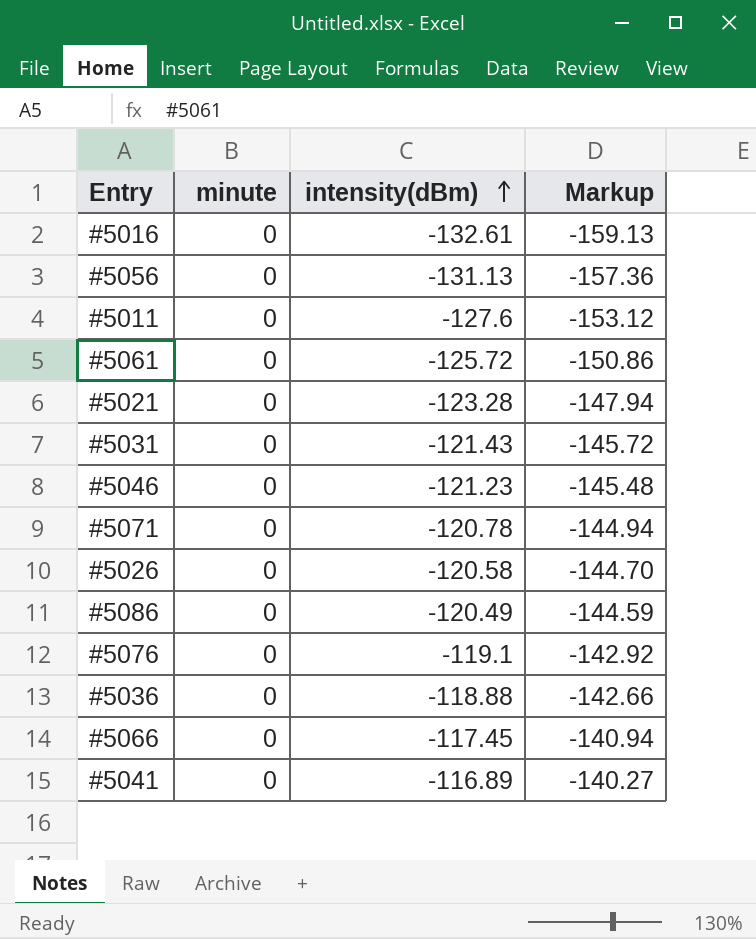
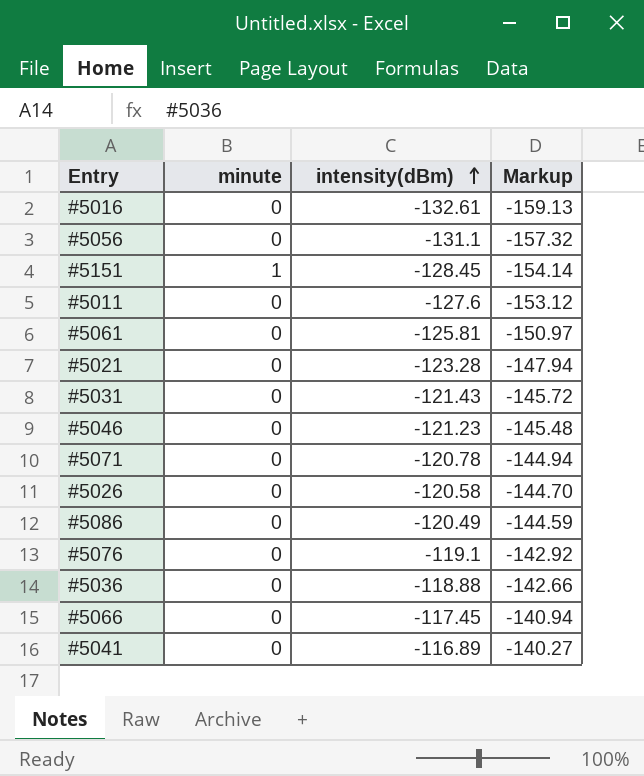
#5056 | intensity(dBm): -131.13 -> -131.1
#5056 | Markup: -157.36 -> -157.32
row #5151: none -> 1 | -128.45 | -154.14
#5061 | intensity(dBm): -125.72 -> -125.81
#5061 | Markup: -150.86 -> -150.97

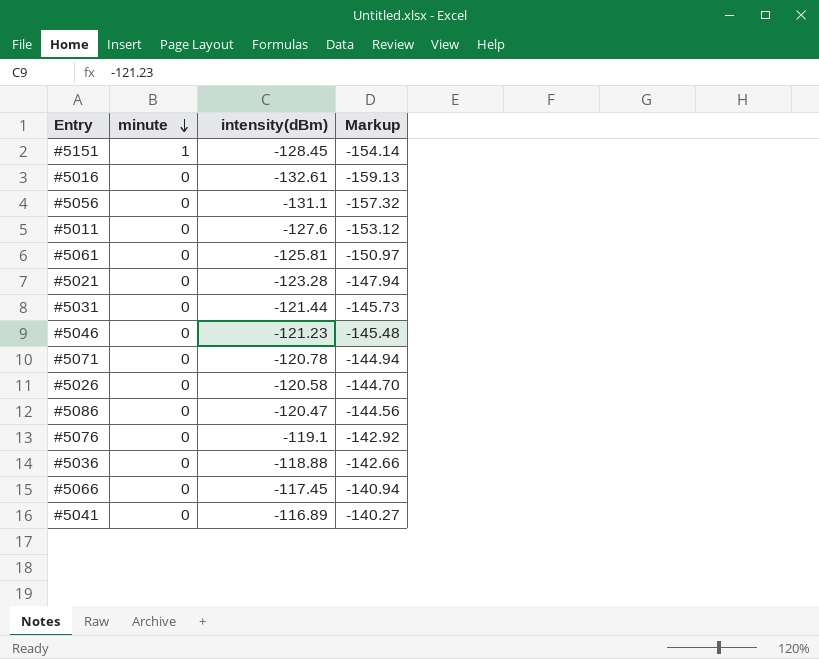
row order: intensity(dBm) ascending -> minute descending
#5031 | intensity(dBm): -121.43 -> -121.44
#5031 | Markup: -145.72 -> -145.73
#5086 | intensity(dBm): -120.49 -> -120.47
#5086 | Markup: -144.59 -> -144.56

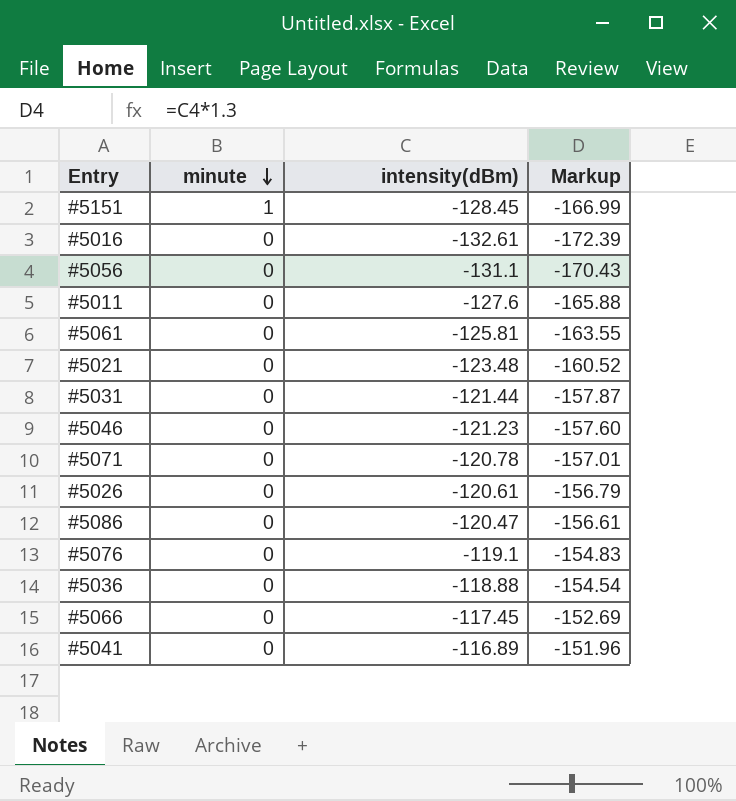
column Markup | formula: [intensity(dBm)] * 1.2 -> [intensity(dBm)] * 1.3
#5021 | intensity(dBm): -123.28 -> -123.48
#5026 | intensity(dBm): -120.58 -> -120.61

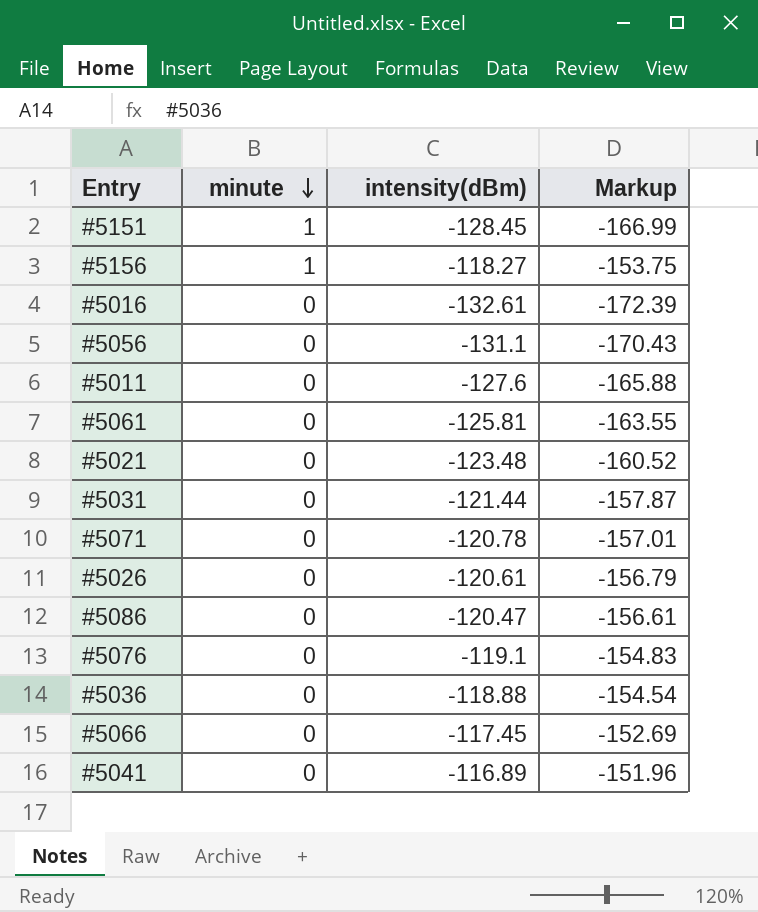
row #5046: 0 | -121.23 | -157.60 -> none
row #5156: none -> 1 | -118.27 | -153.75

